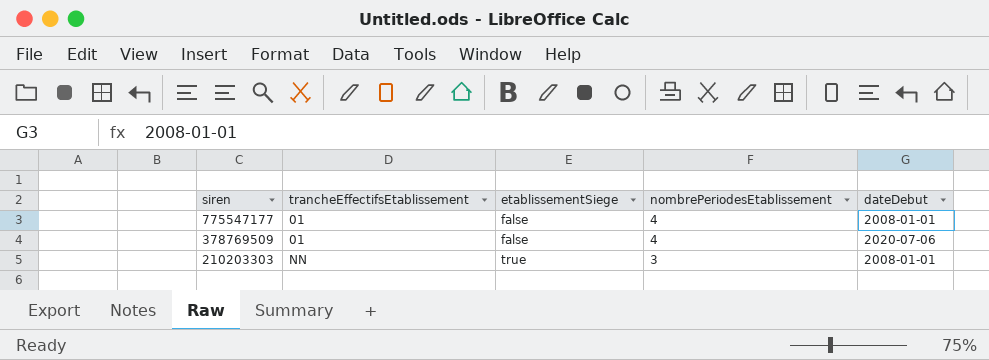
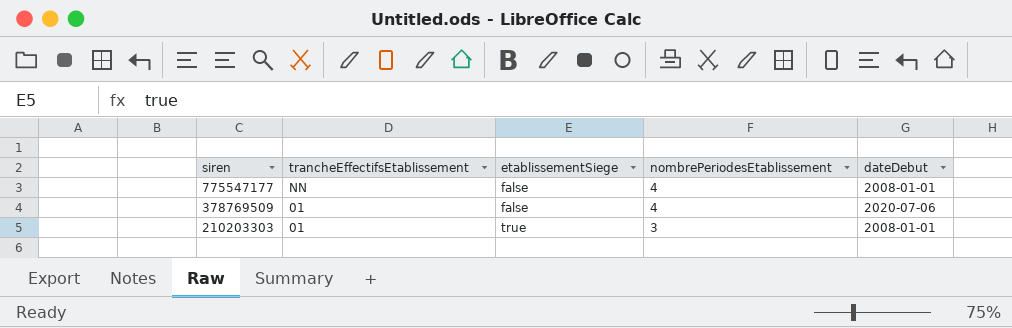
775547177 | trancheEffectifsEtablissement: 01 -> NN
210203303 | trancheEffectifsEtablissement: NN -> 01

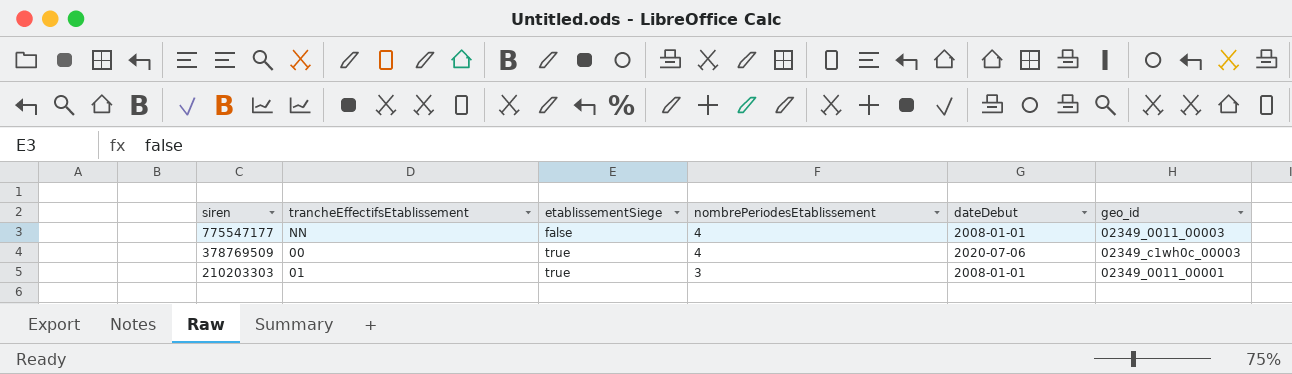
column geo_id | position: none -> 6
378769509 | trancheEffectifsEtablissement: 01 -> 00
378769509 | etablissementSiege: false -> true

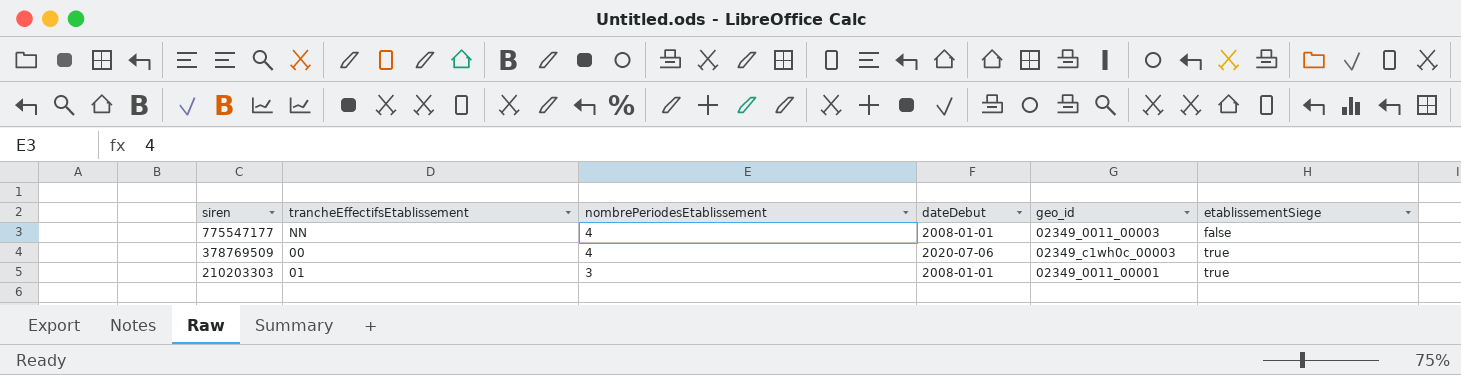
column etablissementSiege | position: 3 -> 6

